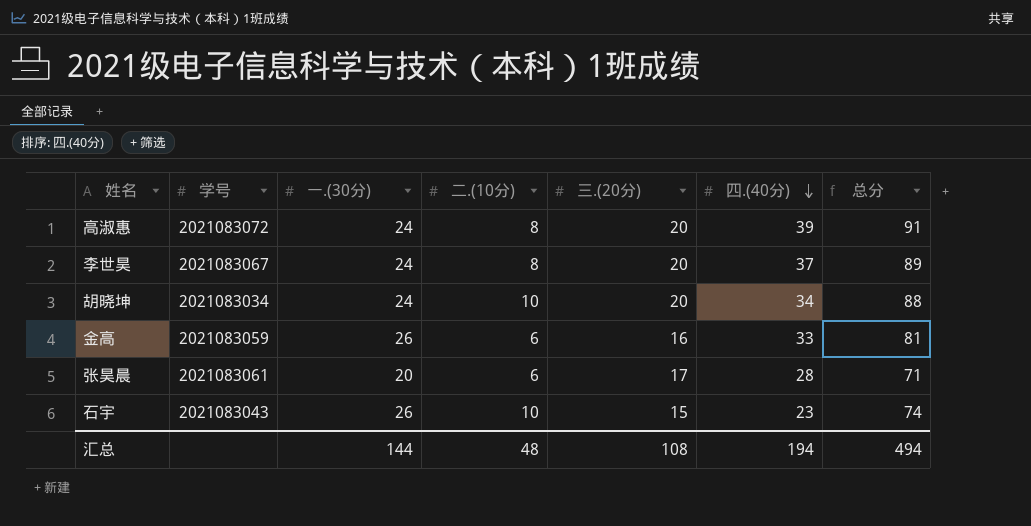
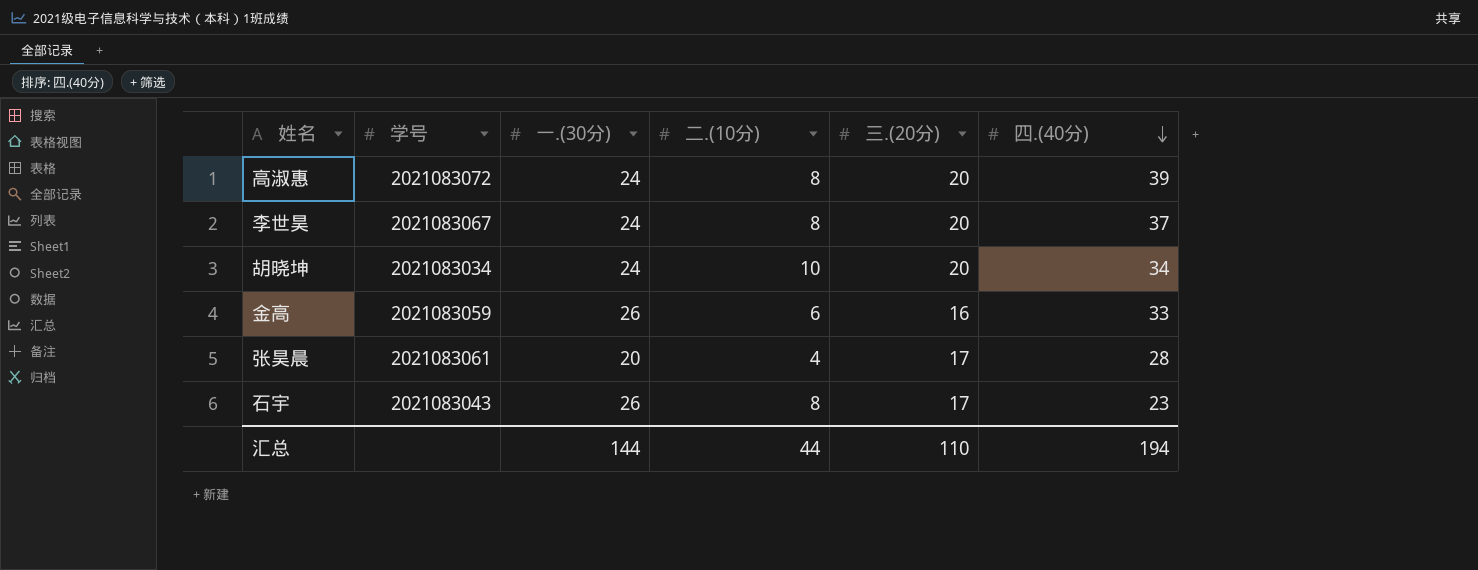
column 总分 | formula: [一.(30分)] + [二.(10分)] + [三.(20分)] + [四.(40分)] -> none
张昊晨 | 二.(10分): 6 -> 4
石宇 | 二.(10分): 10 -> 8
石宇 | 三.(20分): 15 -> 17
汇总 | 二.(10分): 48 -> 44
汇总 | 三.(20分): 108 -> 110

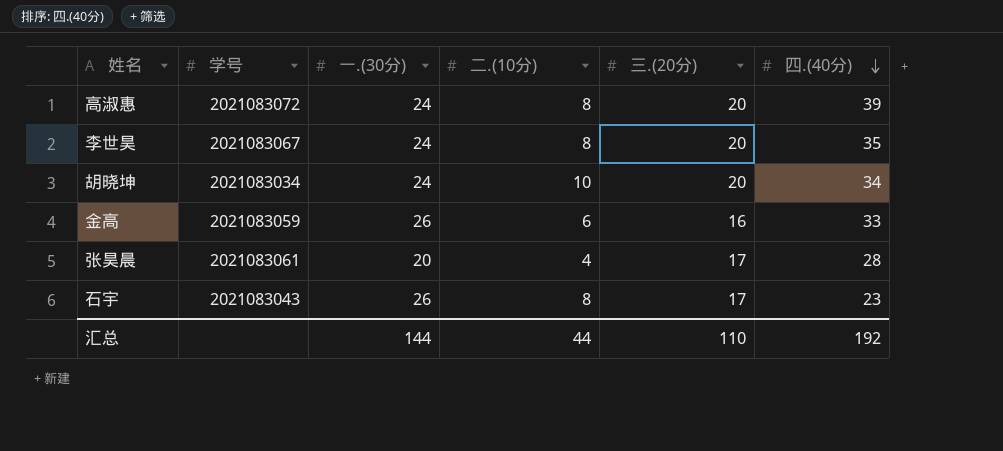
李世昊 | 四.(40分): 37 -> 35
汇总 | 四.(40分): 194 -> 192

